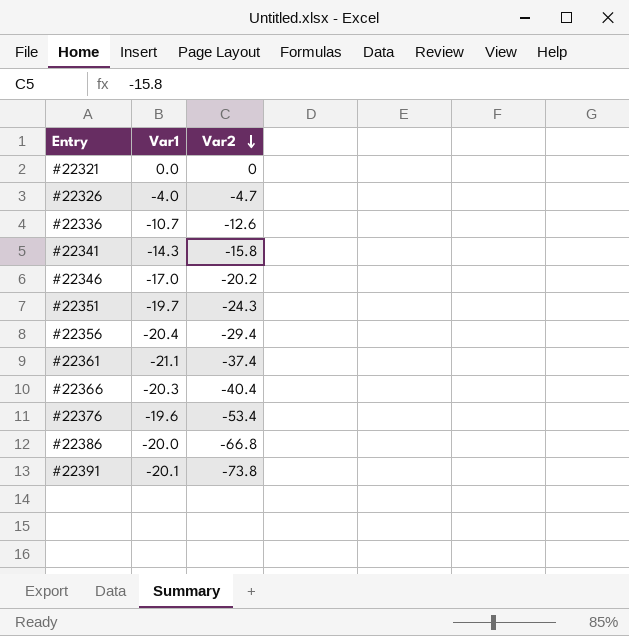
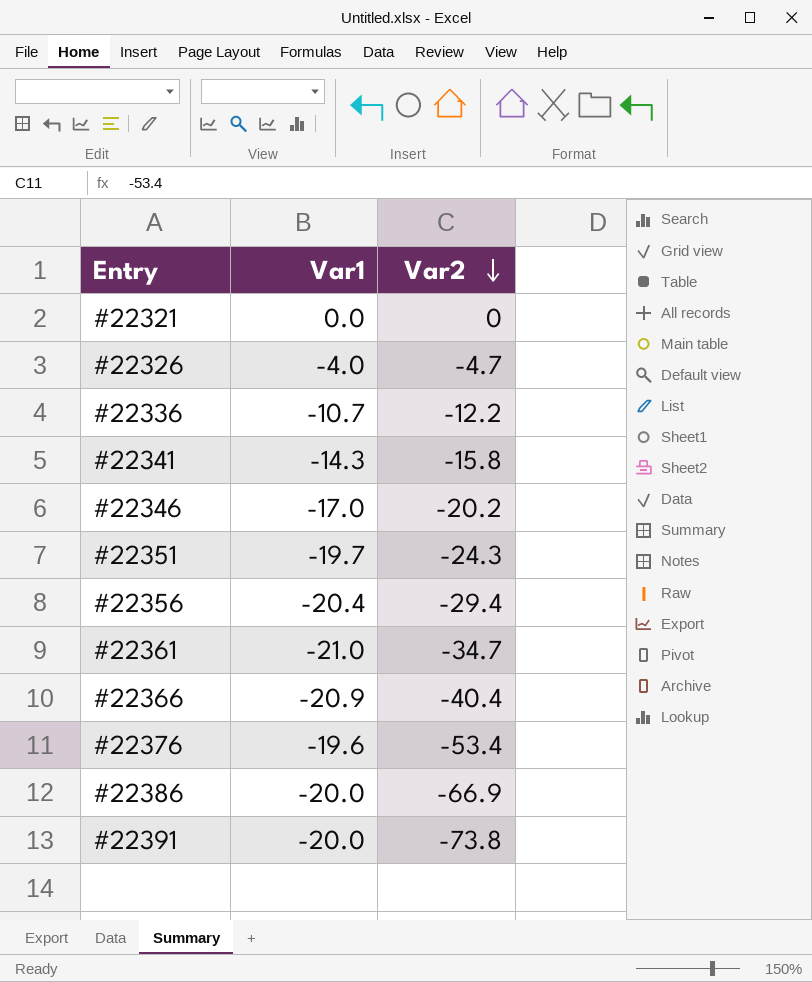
#22336 | Var2: -12.6 -> -12.2
#22361 | Var1: -21.1 -> -21.0
#22361 | Var2: -37.4 -> -34.7
#22366 | Var1: -20.3 -> -20.9
#22386 | Var2: -66.8 -> -66.9
#22391 | Var1: -20.1 -> -20.0

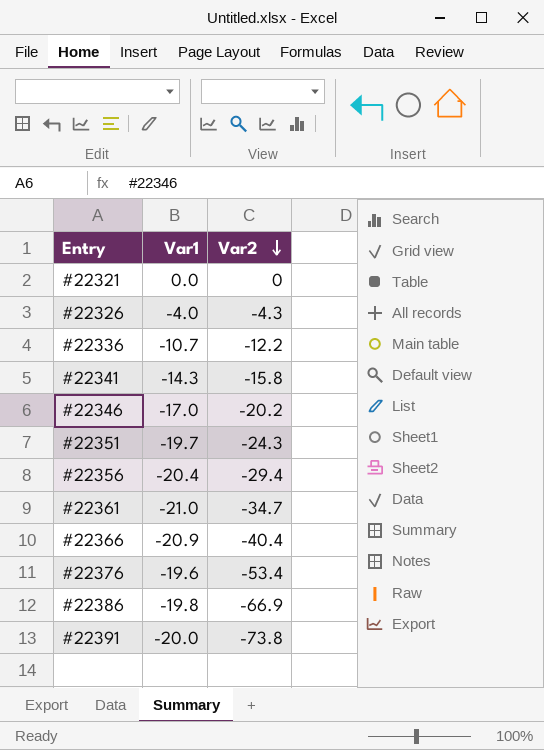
#22326 | Var2: -4.7 -> -4.3
#22386 | Var1: -20.0 -> -19.8

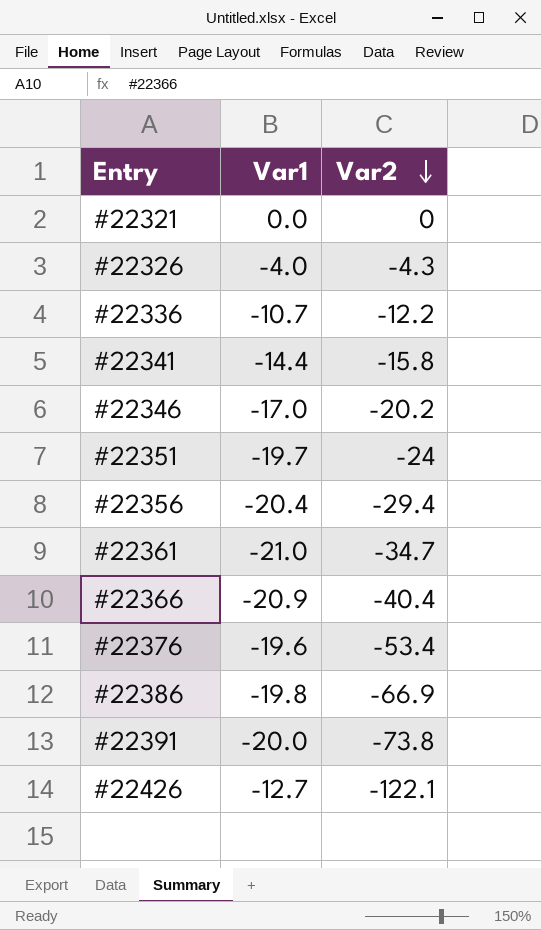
#22341 | Var1: -14.3 -> -14.4
#22351 | Var2: -24.3 -> -24
row #22426: none -> -12.7 | -122.1

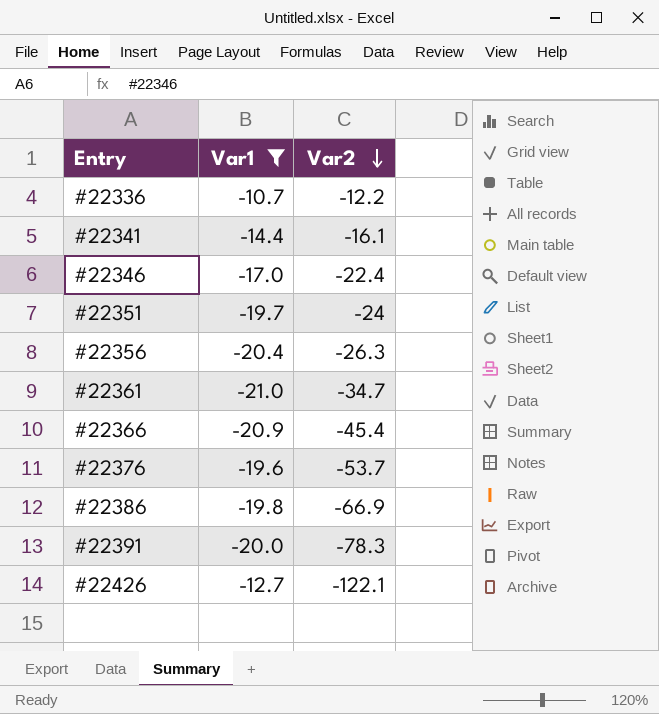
filter: none -> Var1 <= -10.7
#22341 | Var2: -15.8 -> -16.1
#22346 | Var2: -20.2 -> -22.4
#22356 | Var2: -29.4 -> -26.3
#22366 | Var2: -40.4 -> -45.4
#22376 | Var2: -53.4 -> -53.7
#22391 | Var2: -73.8 -> -78.3

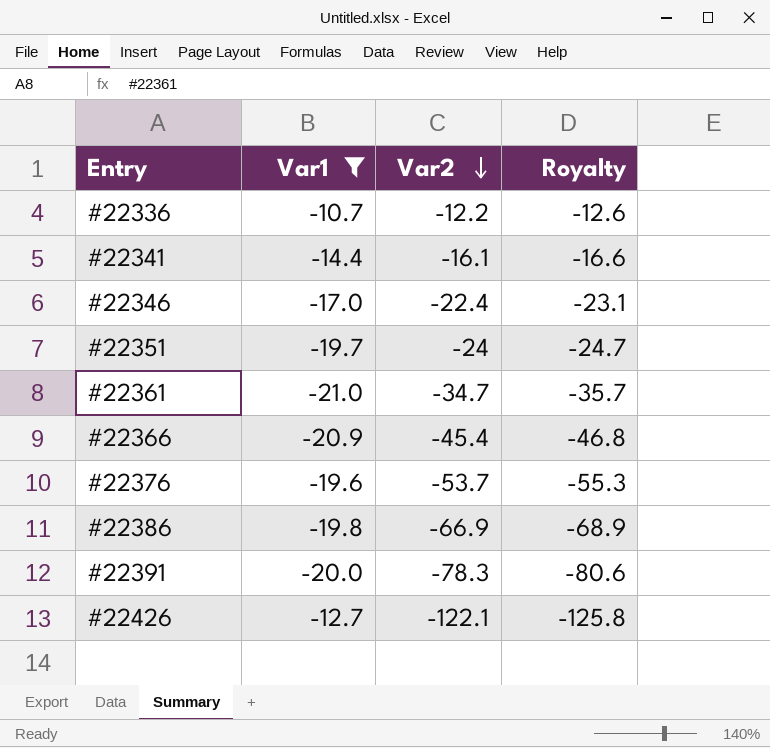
column Royalty | formula: none -> [Var2] * 1.03
row #22356: -20.4 | -26.3 -> none

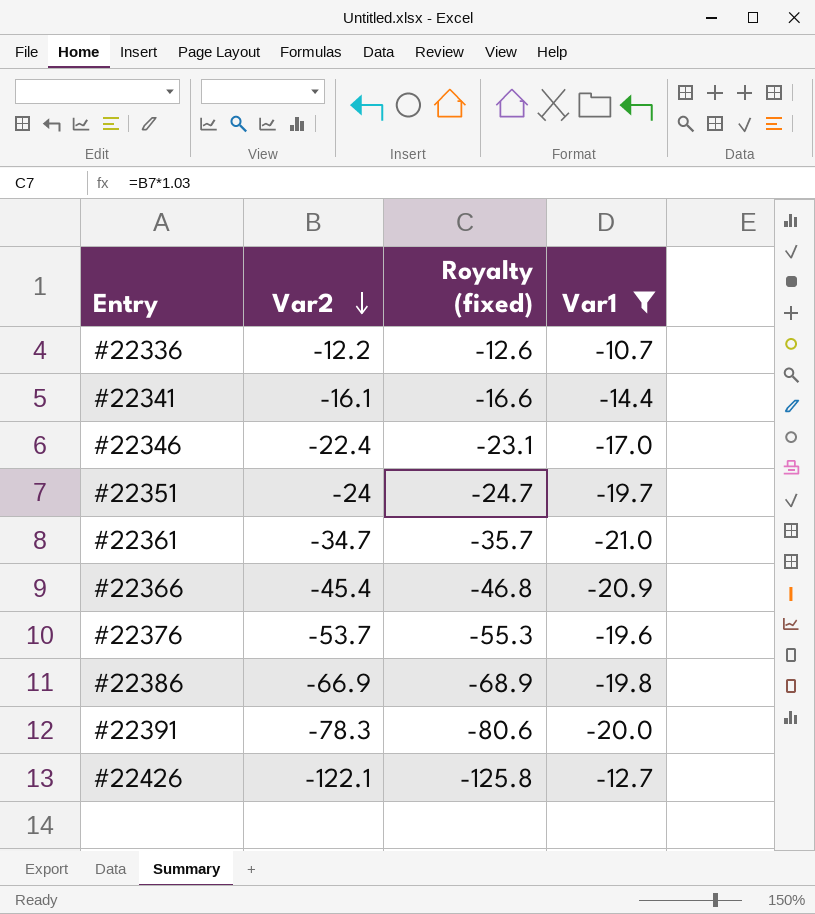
column name: Royalty -> Royalty (fixed)
column Var1 | position: 2 -> 4

